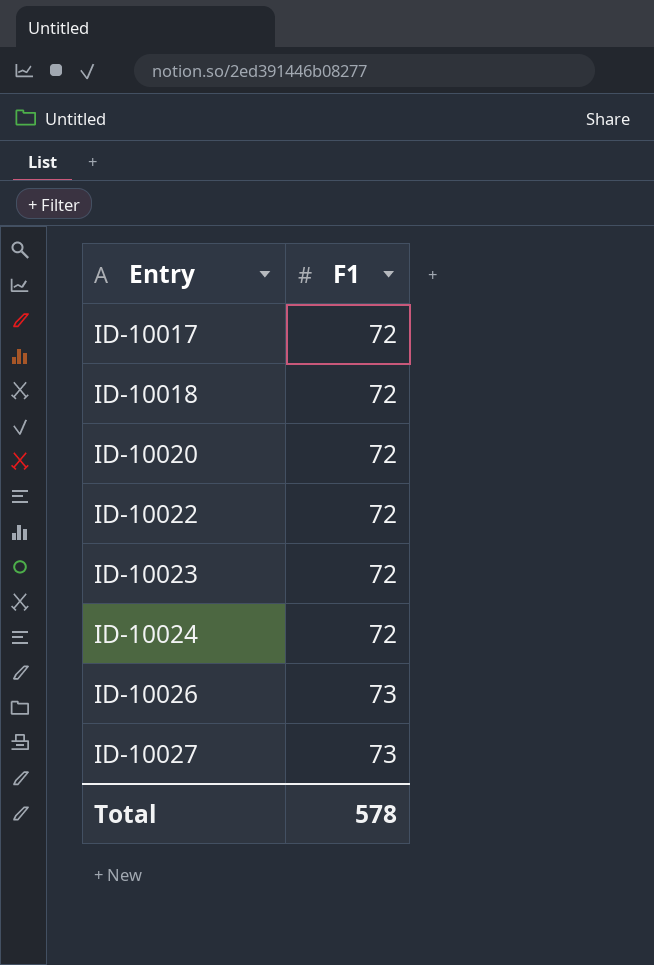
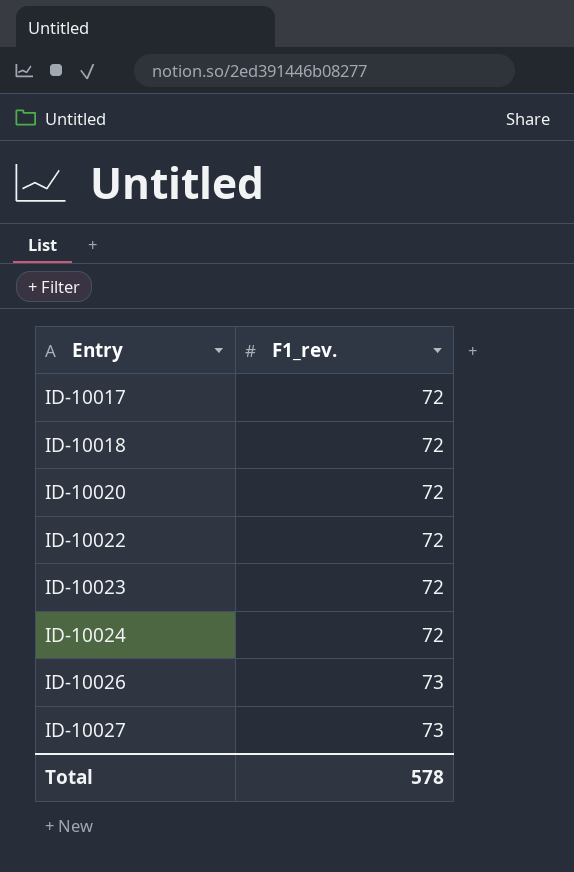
column name: F1 -> F1_rev.

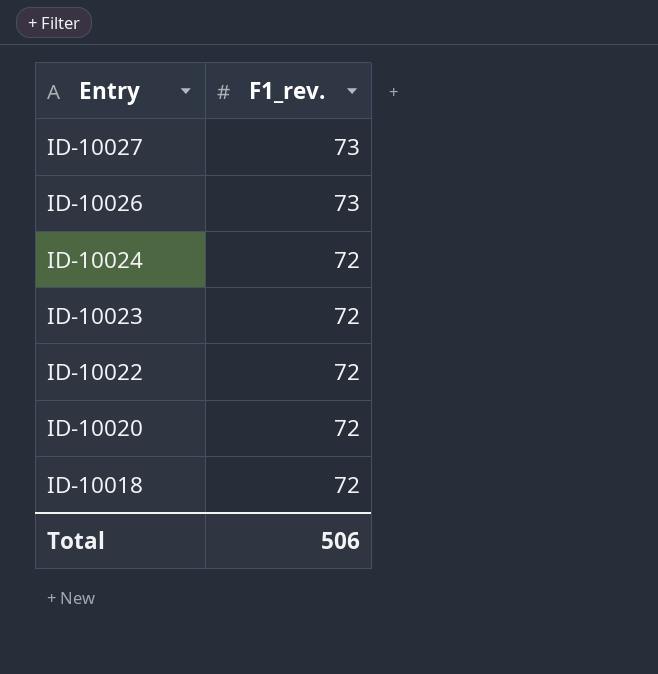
row order: Entry ascending -> Entry descending
row ID-10017: 72 -> none
Total | F1_rev.: 578 -> 506

